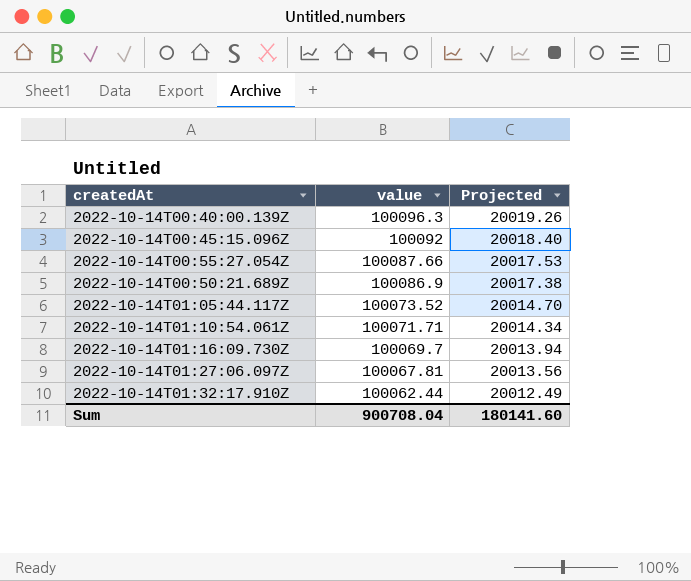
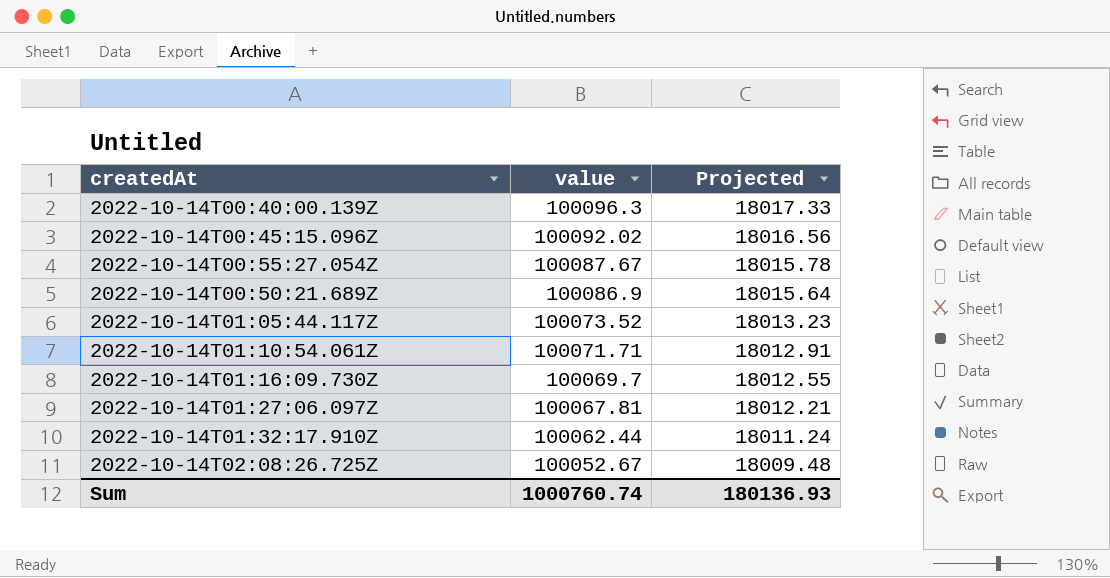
column Projected | formula: [value] * 0.2 -> [value] * 0.18
2022-10-14T00:45:15.096Z | value: 100092 -> 100092.02
2022-10-14T00:55:27.054Z | value: 100087.66 -> 100087.67
row 2022-10-14T02:08:26.725Z: none -> 100052.67 | 18009.48
Sum | value: 900708.04 -> 1000760.74
Sum | Projected: 180141.60 -> 180136.93

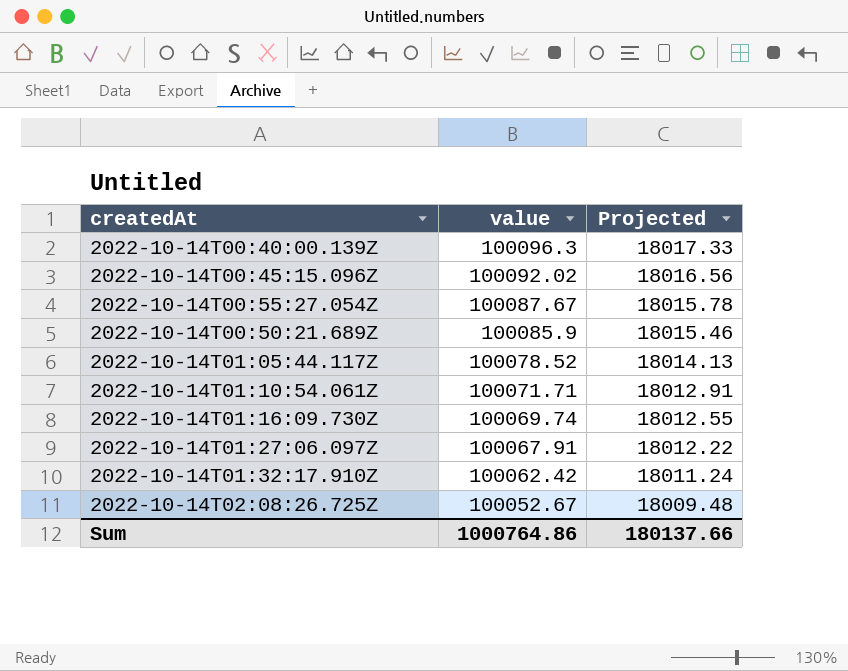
2022-10-14T00:50:21.689Z | value: 100086.9 -> 100085.9
2022-10-14T00:50:21.689Z | Projected: 18015.64 -> 18015.46
2022-10-14T01:05:44.117Z | value: 100073.52 -> 100078.52
2022-10-14T01:05:44.117Z | Projected: 18013.23 -> 18014.13
2022-10-14T01:16:09.730Z | value: 100069.7 -> 100069.74
2022-10-14T01:27:06.097Z | value: 100067.81 -> 100067.91
2022-10-14T01:27:06.097Z | Projected: 18012.21 -> 18012.22
2022-10-14T01:32:17.910Z | value: 100062.44 -> 100062.42
Sum | value: 1000760.74 -> 1000764.86
Sum | Projected: 180136.93 -> 180137.66

